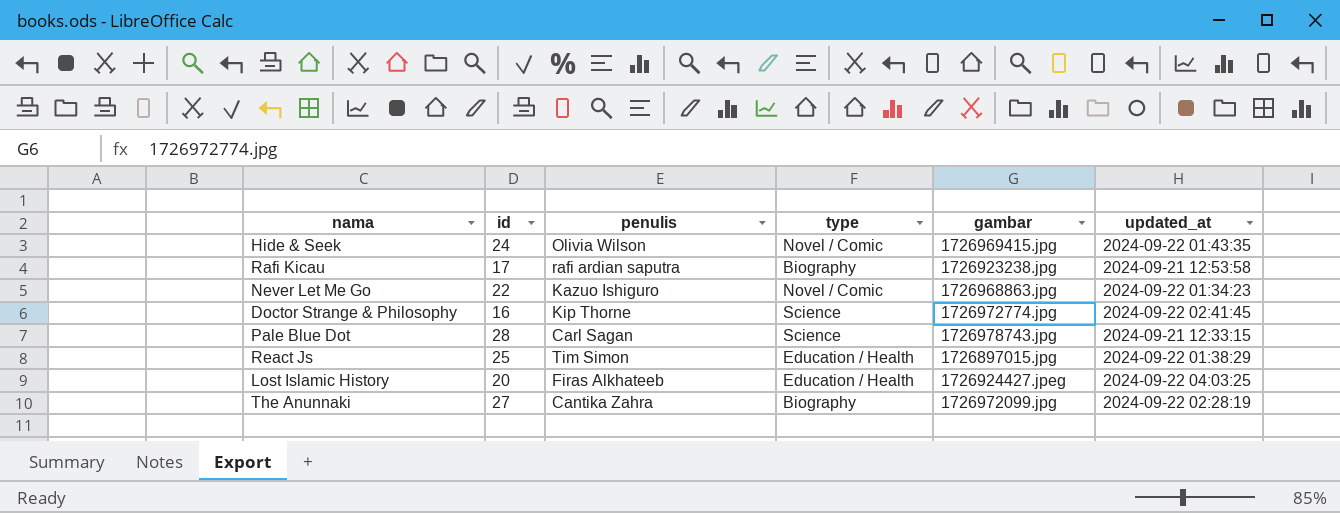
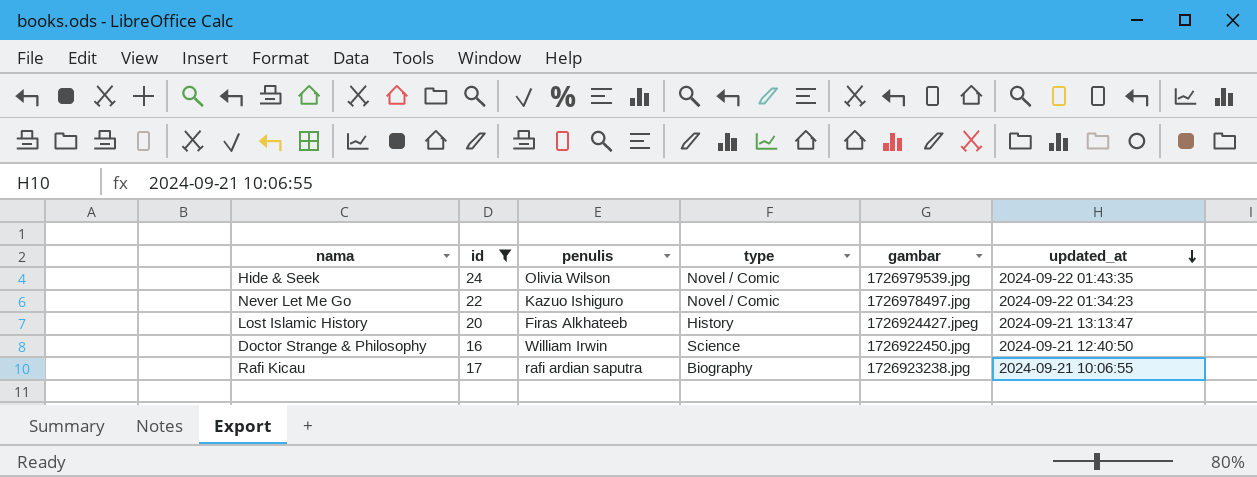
filter: none -> id <= 24
row order: none -> updated_at descending
Hide & Seek | gambar: 1726969415.jpg -> 1726979539.jpg
Never Let Me Go | gambar: 1726968863.jpg -> 1726978497.jpg
Lost Islamic History | type: Education / Health -> History
Lost Islamic History | updated_at: 2024-09-22 04:03:25 -> 2024-09-21 13:13:47
Doctor Strange & Philosophy | penulis: Kip Thorne -> William Irwin
Doctor Strange & Philosophy | gambar: 1726972774.jpg -> 1726922450.jpg
Doctor Strange & Philosophy | updated_at: 2024-09-22 02:41:45 -> 2024-09-21 12:40:50
Rafi Kicau | updated_at: 2024-09-21 12:53:58 -> 2024-09-21 10:06:55

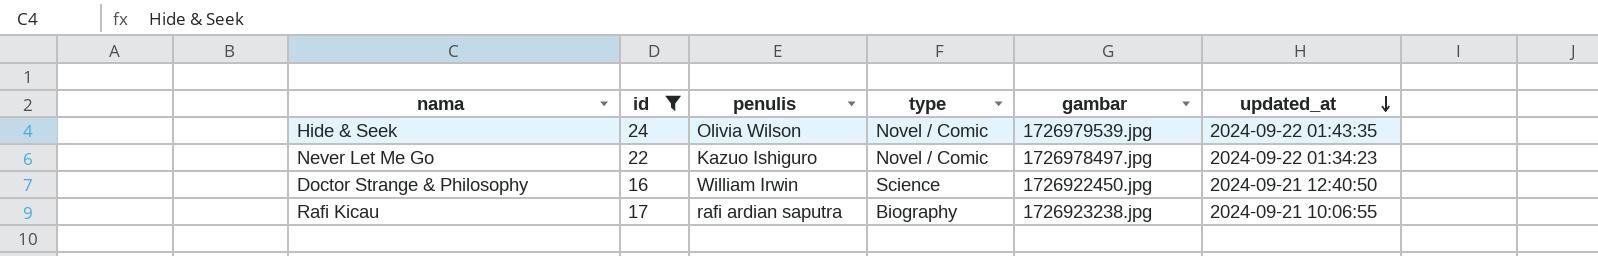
row Lost Islamic History: 20 | Firas Alkhateeb | History | 1726924427.jpeg | 2024-09-21 13:13:47 -> none

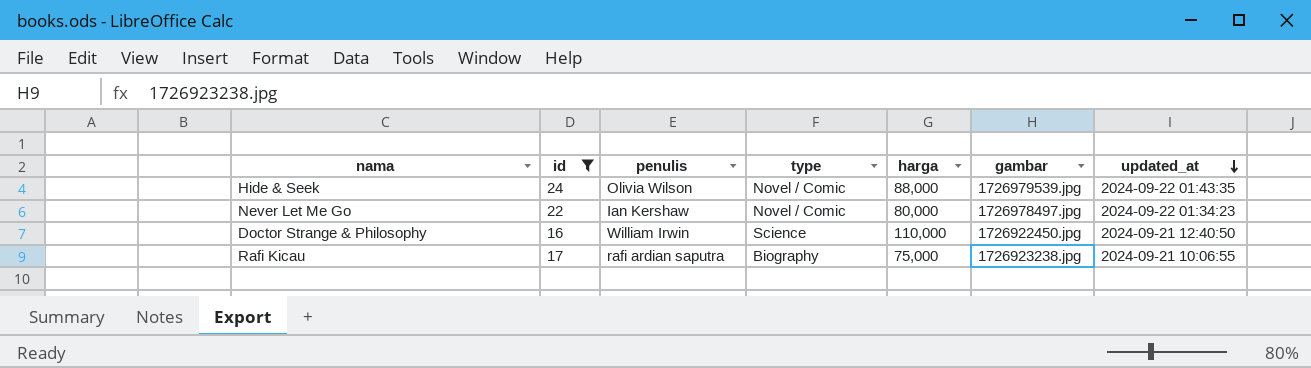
column harga | position: none -> 5
Never Let Me Go | penulis: Kazuo Ishiguro -> Ian Kershaw

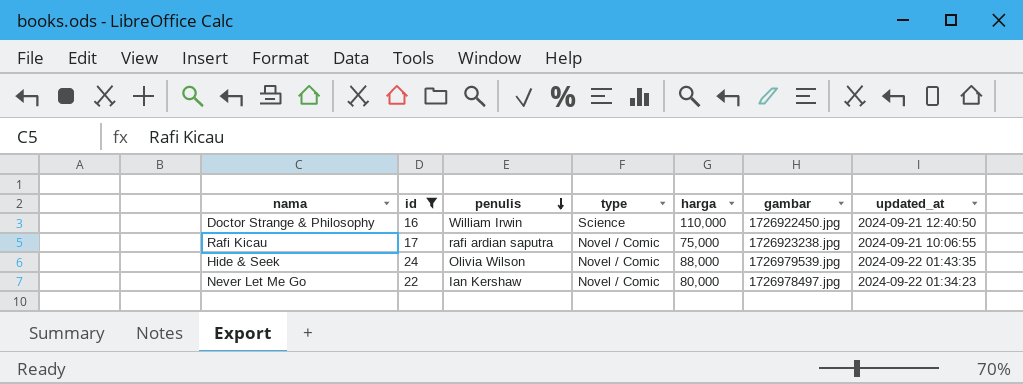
row order: updated_at descending -> penulis descending
Rafi Kicau | type: Biography -> Novel / Comic

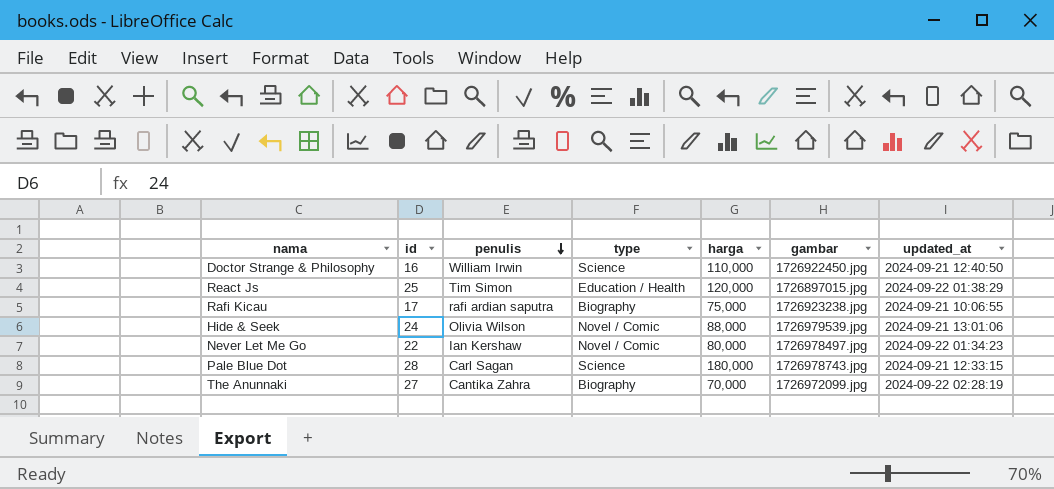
filter: id <= 24 -> none
Rafi Kicau | type: Novel / Comic -> Biography
Hide & Seek | updated_at: 2024-09-22 01:43:35 -> 2024-09-21 13:01:06

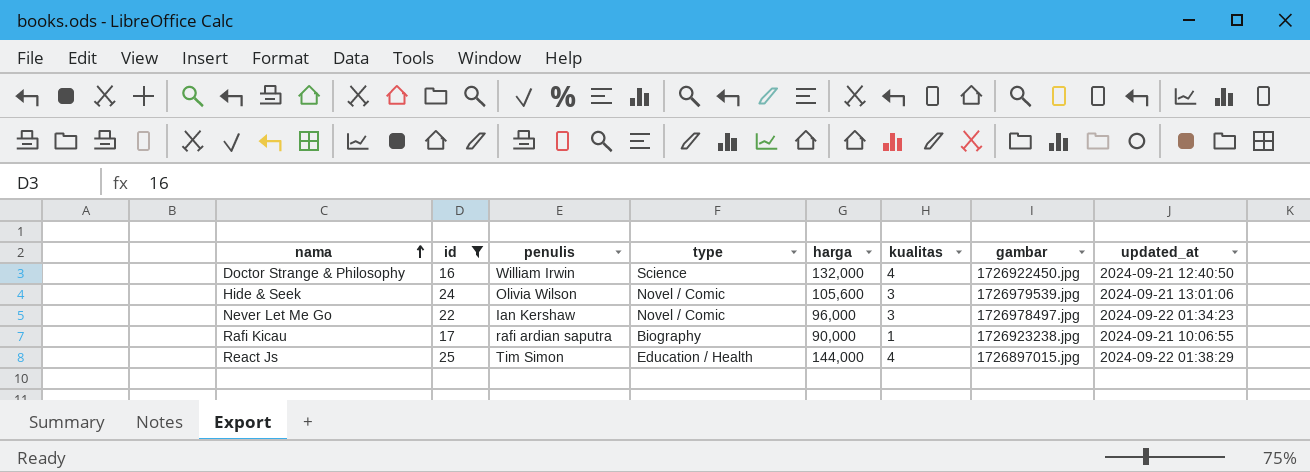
filter: none -> id <= 25
row order: penulis descending -> nama ascending
column kualitas | position: none -> 6
Doctor Strange & Philosophy | harga: 110,000 -> 132,000
Hide & Seek | harga: 88,000 -> 105,600
Never Let Me Go | harga: 80,000 -> 96,000
Rafi Kicau | harga: 75,000 -> 90,000
React Js | harga: 120,000 -> 144,000

